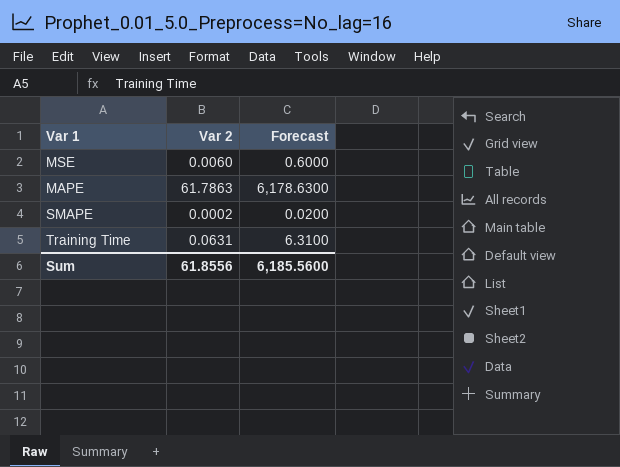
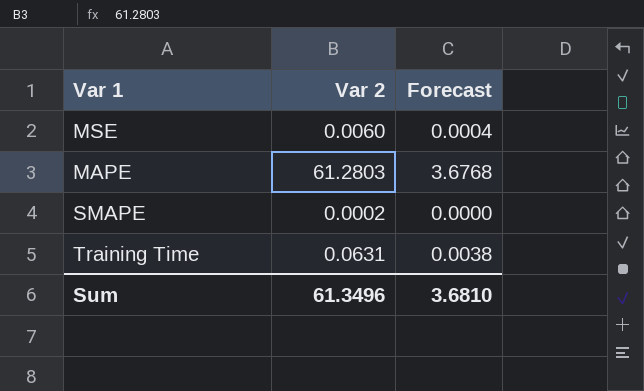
column Forecast | formula: [Var 2] * 100 -> [Var 2] * 0.06
MAPE | Var 2: 61.7863 -> 61.2803
Sum | Var 2: 61.8556 -> 61.3496
Sum | Forecast: 6,185.5600 -> 3.6810

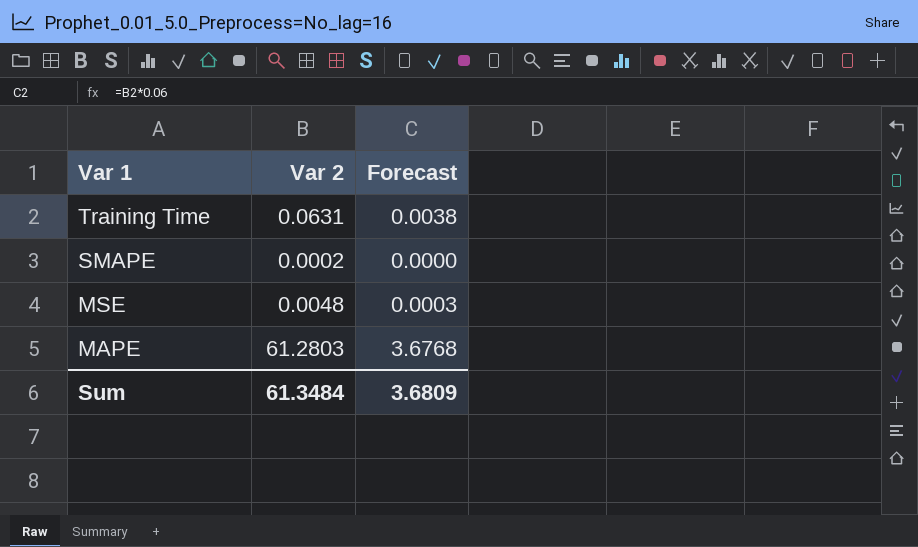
row order: none -> Var 1 descending
MSE | Var 2: 0.0060 -> 0.0048
MSE | Forecast: 0.0004 -> 0.0003
Sum | Var 2: 61.3496 -> 61.3484
Sum | Forecast: 3.6810 -> 3.6809

